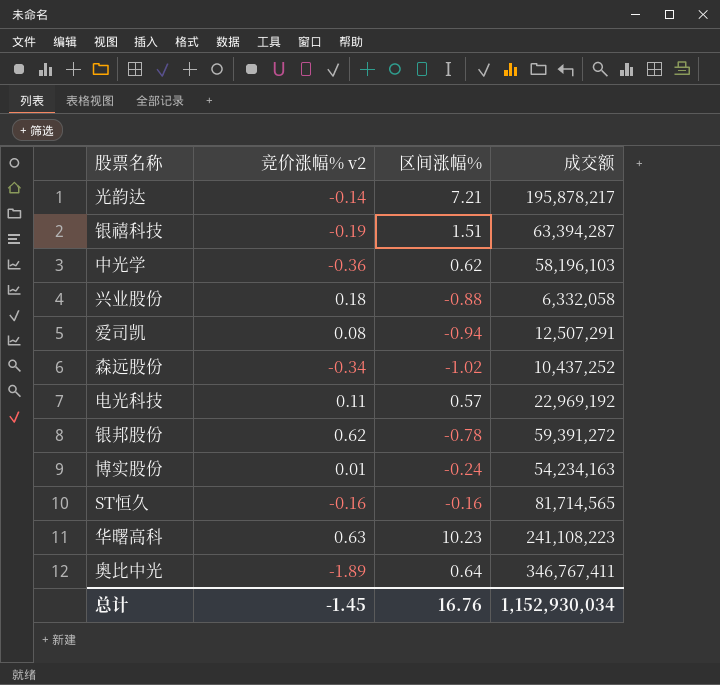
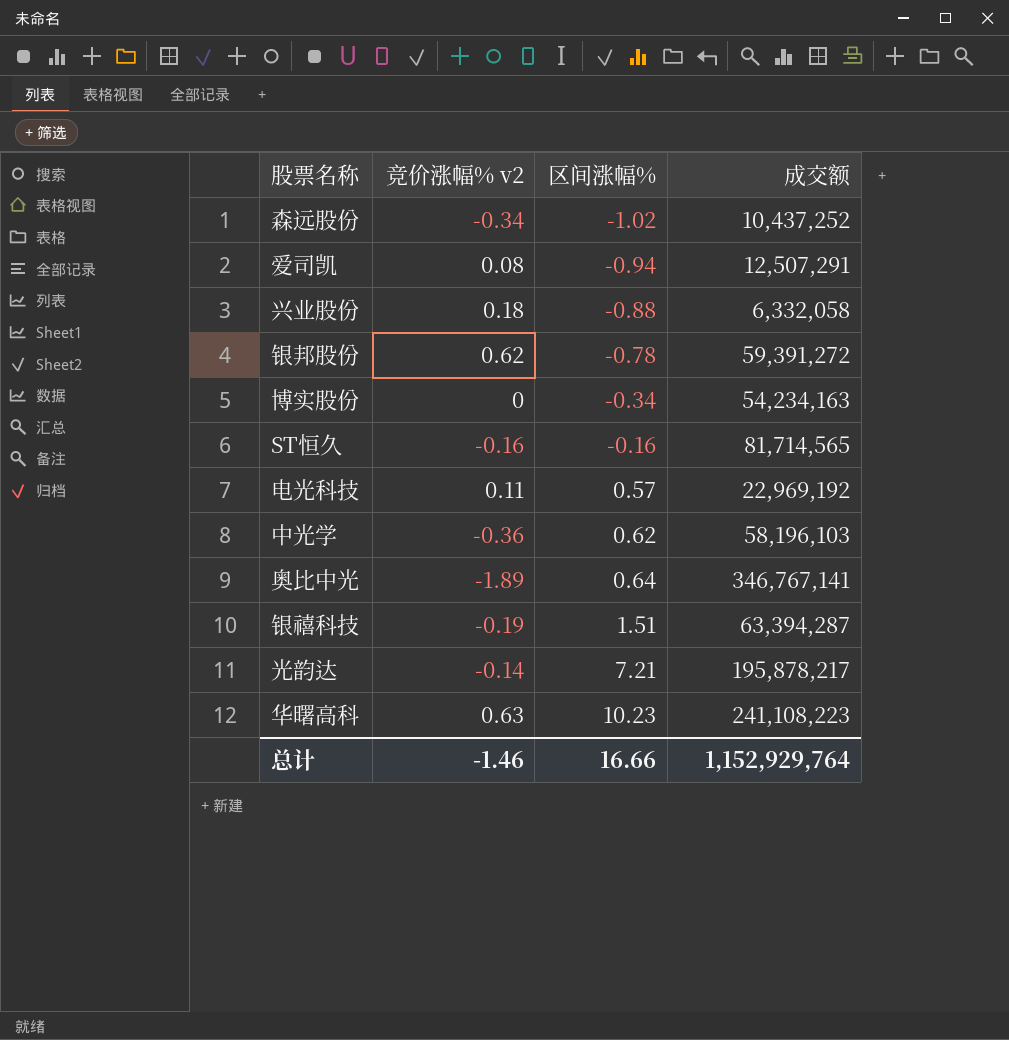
row order: none -> 区间涨幅% ascending
博实股份 | 竞价涨幅% v2: 0.01 -> 0
博实股份 | 区间涨幅%: -0.24 -> -0.34
奥比中光 | 成交额: 346,767,411 -> 346,767,141
总计 | 竞价涨幅% v2: -1.45 -> -1.46
总计 | 区间涨幅%: 16.76 -> 16.66
总计 | 成交额: 1,152,930,034 -> 1,152,929,764

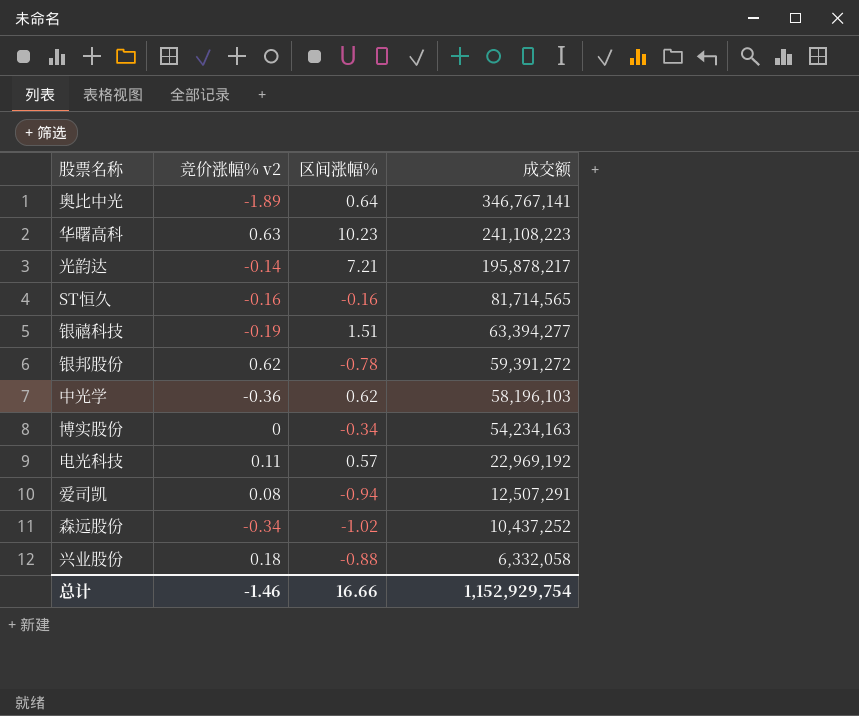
row order: 区间涨幅% ascending -> 成交额 descending
银禧科技 | 成交额: 63,394,287 -> 63,394,277
总计 | 成交额: 1,152,929,764 -> 1,152,929,754

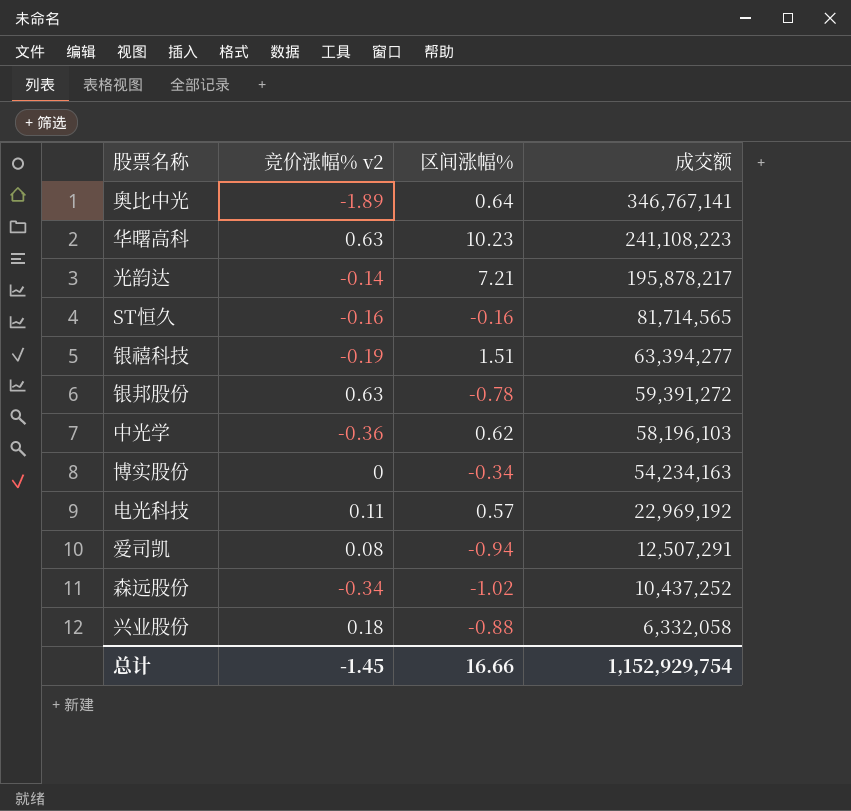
银邦股份 | 竞价涨幅% v2: 0.62 -> 0.63
总计 | 竞价涨幅% v2: -1.46 -> -1.45

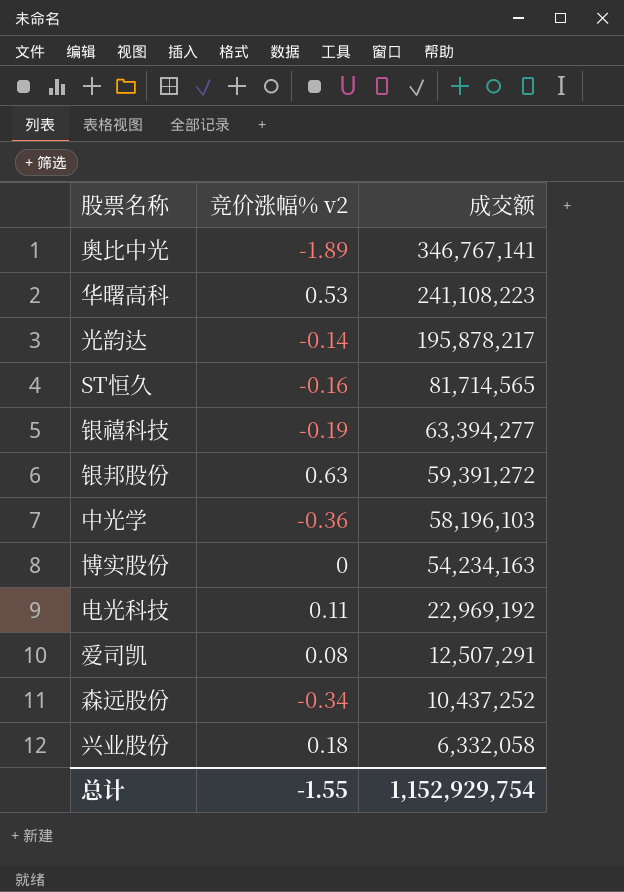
column 区间涨幅% | position: 3 -> none
华曙高科 | 竞价涨幅% v2: 0.63 -> 0.53
总计 | 竞价涨幅% v2: -1.45 -> -1.55

